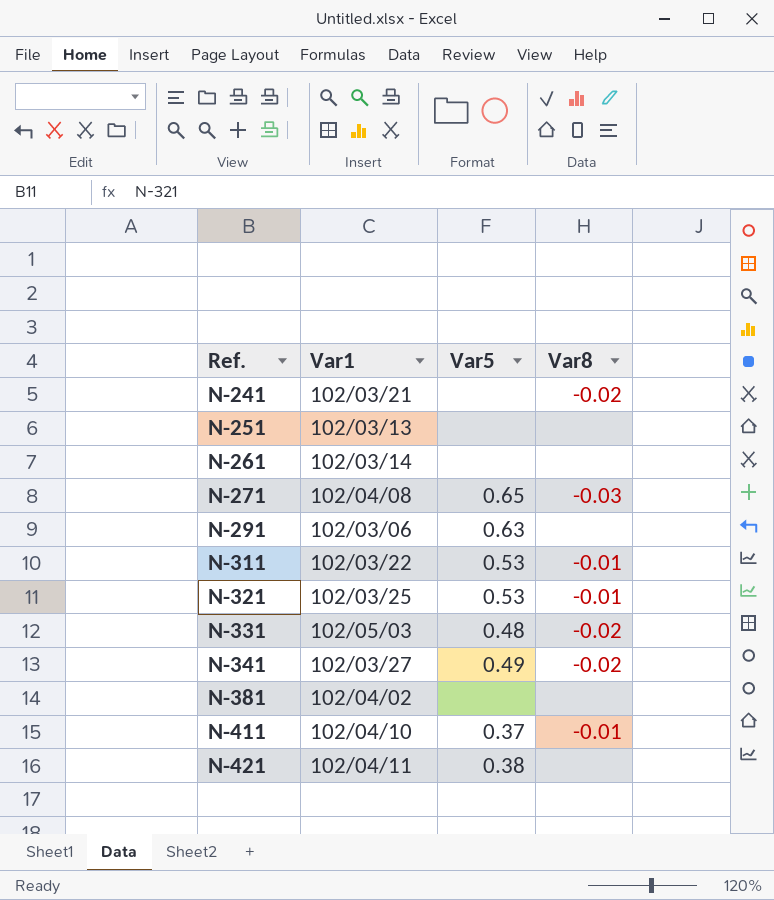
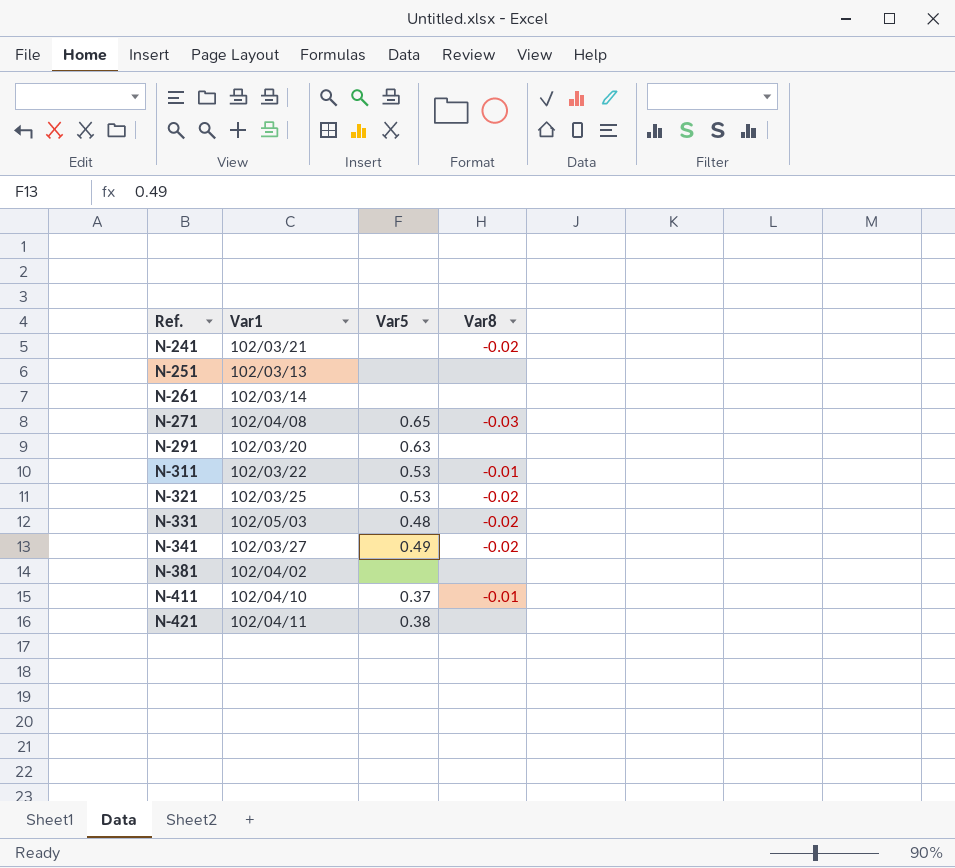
N-291 | Var1: 102/03/06 -> 102/03/20
N-321 | Var8: -0.01 -> -0.02

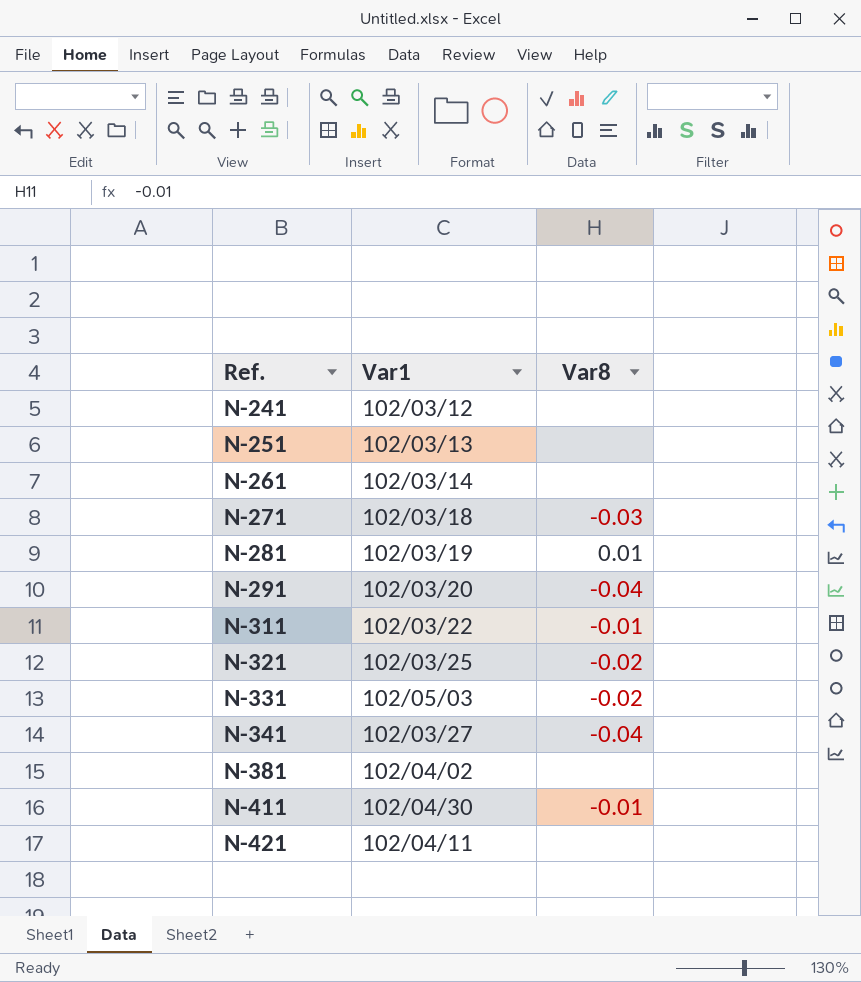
column Var5 | position: 3 -> none
N-241 | Var1: 102/03/21 -> 102/03/12
N-241 | Var8: -0.02 -> none
N-271 | Var1: 102/04/08 -> 102/03/18
row N-281: none -> 102/03/19 | 0.01
N-291 | Var8: none -> -0.04
N-341 | Var8: -0.02 -> -0.04
N-411 | Var1: 102/04/10 -> 102/04/30

